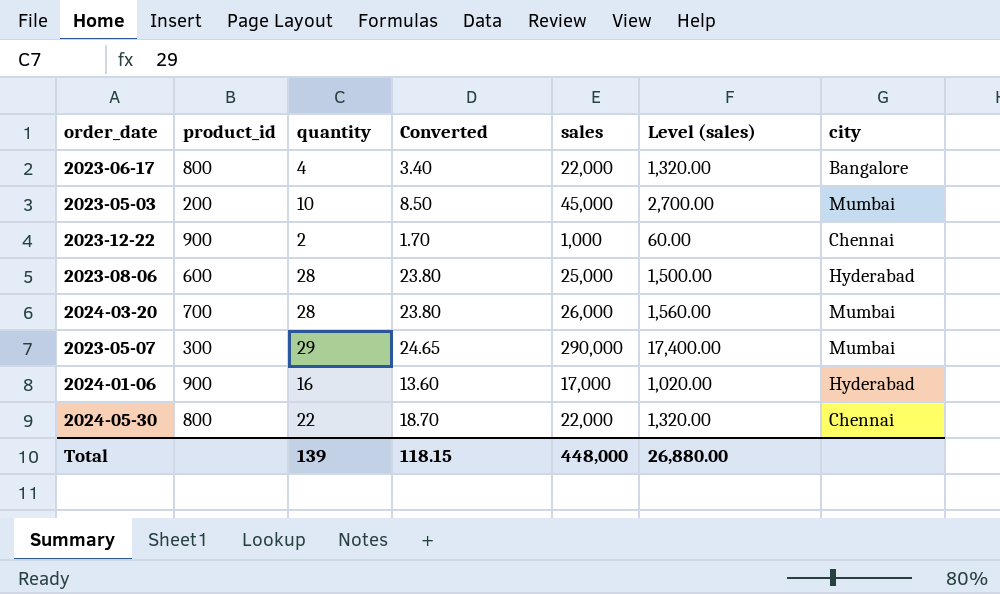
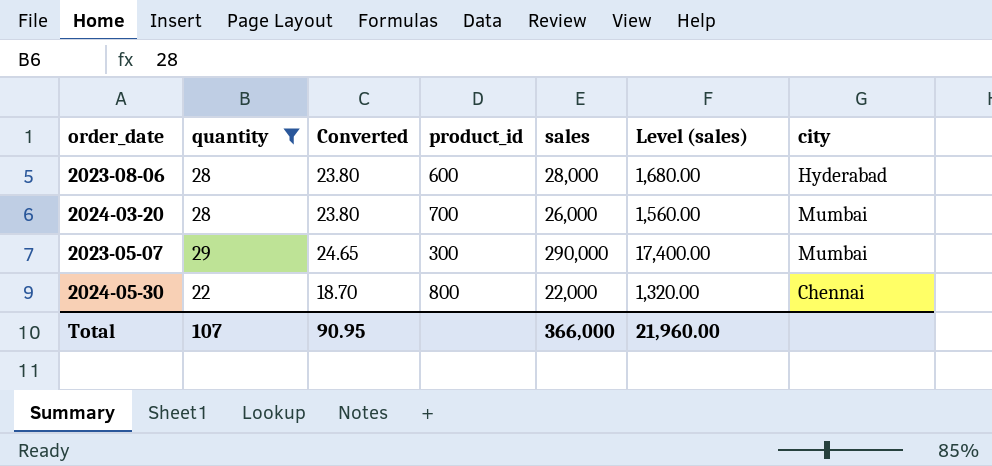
filter: none -> quantity >= 22
column product_id | position: 2 -> 4
2023-08-06 | sales: 25,000 -> 28,000
2023-08-06 | Level (sales): 1,500.00 -> 1,680.00
Total | quantity: 139 -> 107
Total | Converted: 118.15 -> 90.95
Total | sales: 448,000 -> 366,000
Total | Level (sales): 26,880.00 -> 21,960.00

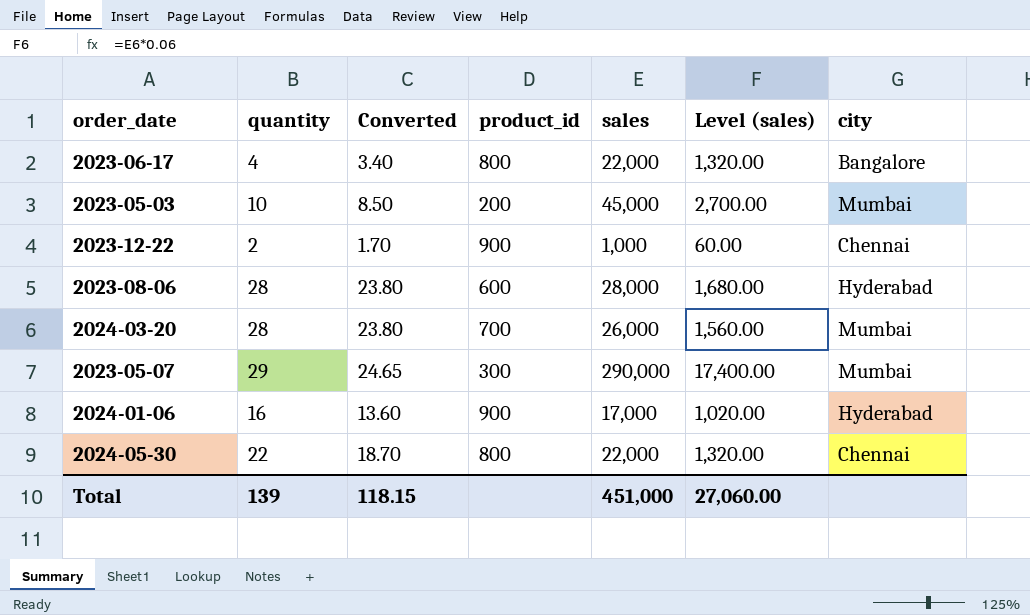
filter: quantity >= 22 -> none
Total | quantity: 107 -> 139
Total | Converted: 90.95 -> 118.15
Total | sales: 366,000 -> 451,000
Total | Level (sales): 21,960.00 -> 27,060.00

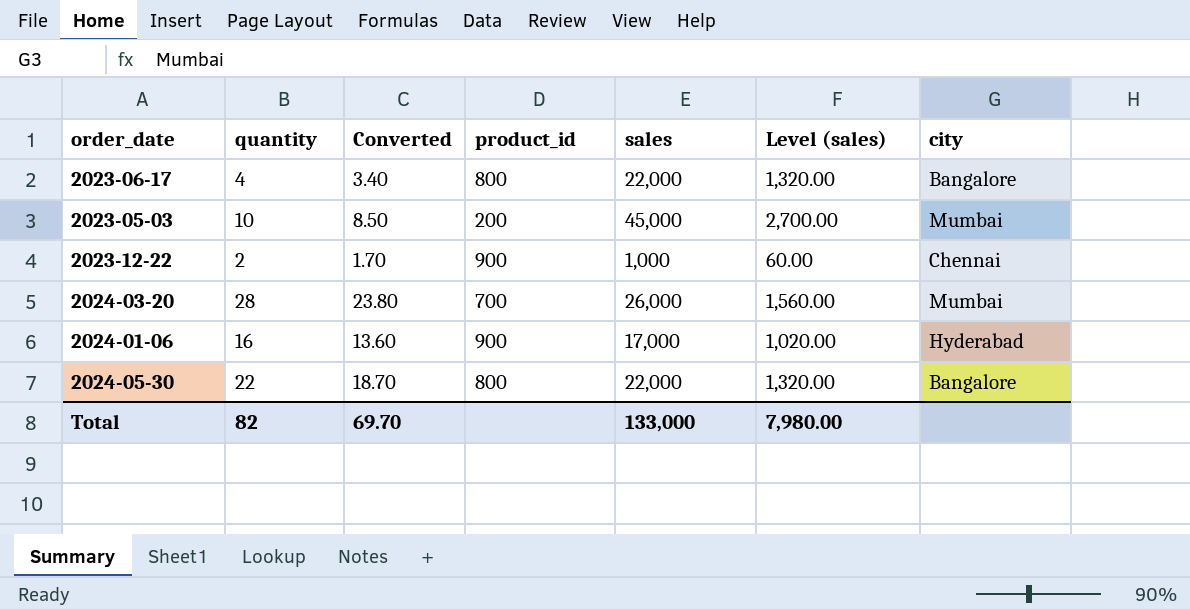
row 2023-08-06: 28 | 23.80 | 600 | 28,000 | 1,680.00 | Hyderabad -> none
row 2023-05-07: 29 | 24.65 | 300 | 290,000 | 17,400.00 | Mumbai -> none
2024-05-30 | city: Chennai -> Bangalore
Total | quantity: 139 -> 82
Total | Converted: 118.15 -> 69.70
Total | sales: 451,000 -> 133,000
Total | Level (sales): 27,060.00 -> 7,980.00

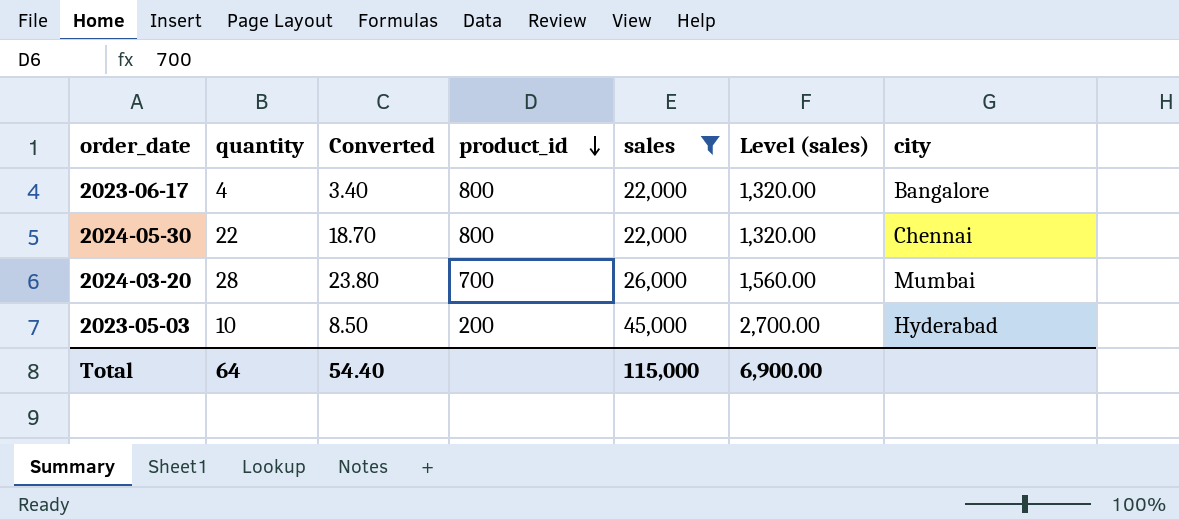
filter: none -> sales >= 22,000
row order: none -> product_id descending
2024-05-30 | city: Bangalore -> Chennai
2023-05-03 | city: Mumbai -> Hyderabad
Total | quantity: 82 -> 64
Total | Converted: 69.70 -> 54.40
Total | sales: 133,000 -> 115,000
Total | Level (sales): 7,980.00 -> 6,900.00

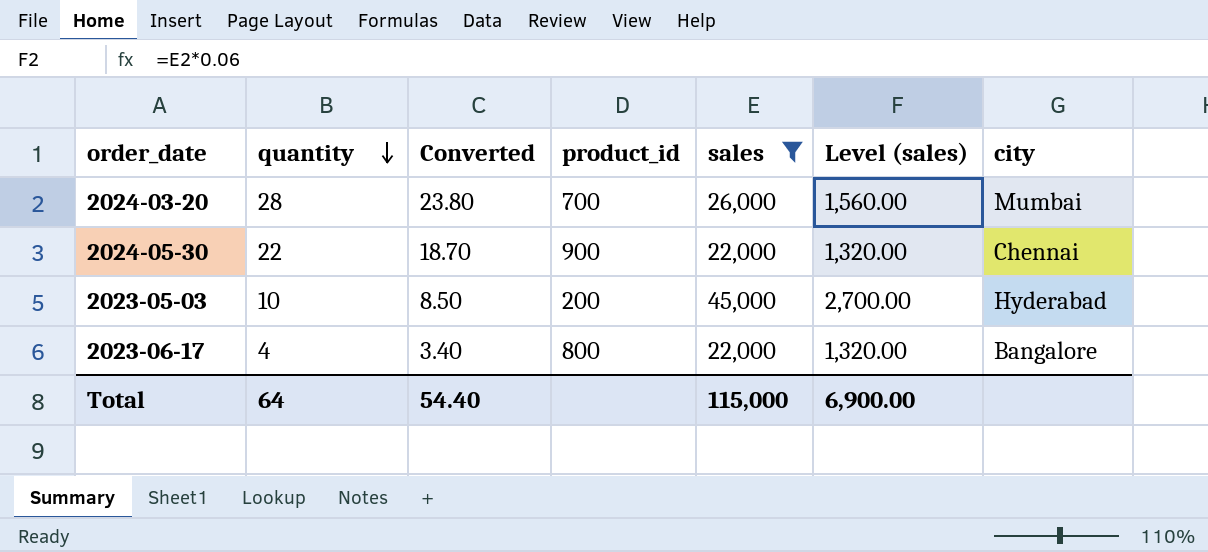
row order: product_id descending -> quantity descending
2024-05-30 | product_id: 800 -> 900

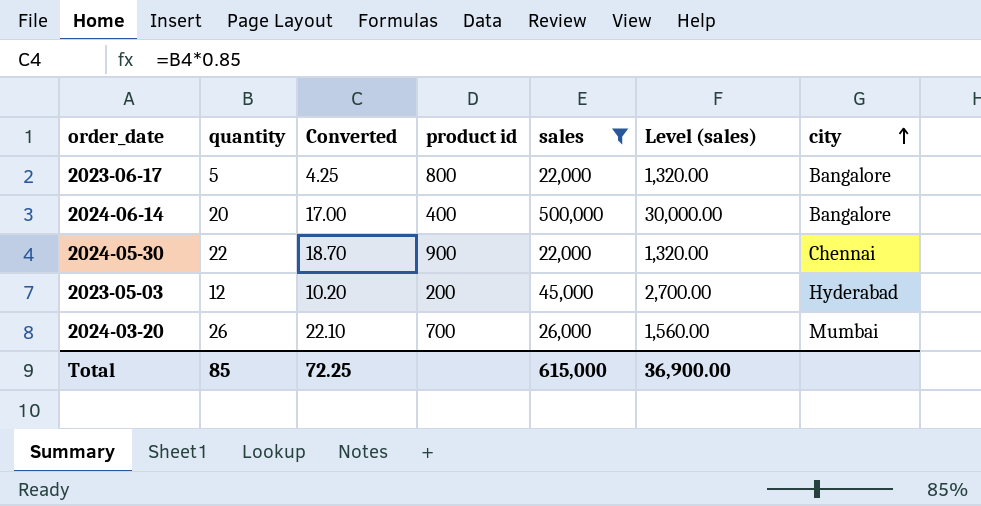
row order: quantity descending -> city ascending
column name: product_id -> product id
2023-06-17 | quantity: 4 -> 5
2023-06-17 | Converted: 3.40 -> 4.25
row 2024-06-14: none -> 20 | 17.00 | 400 | 500,000 | 30,000.00 | Bangalore
2023-05-03 | quantity: 10 -> 12
2023-05-03 | Converted: 8.50 -> 10.20
2024-03-20 | quantity: 28 -> 26
2024-03-20 | Converted: 23.80 -> 22.10
Total | quantity: 64 -> 85
Total | Converted: 54.40 -> 72.25
Total | sales: 115,000 -> 615,000
Total | Level (sales): 6,900.00 -> 36,900.00

